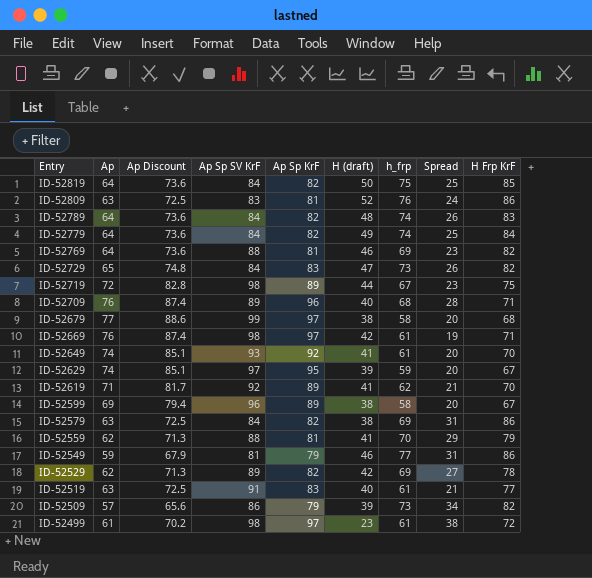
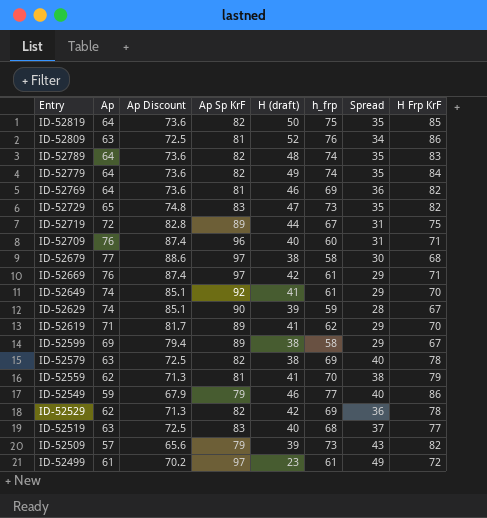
column Ap Sp SV KrF | position: 4 -> none
column Spread | formula: [h_frp] - [H (draft)] -> [H Frp KrF] - [H (draft)]
ID-52709 | h_frp: 68 -> 60
ID-52629 | Ap Sp KrF: 95 -> 90
ID-52579 | H Frp KrF: 86 -> 78
ID-52519 | h_frp: 61 -> 68

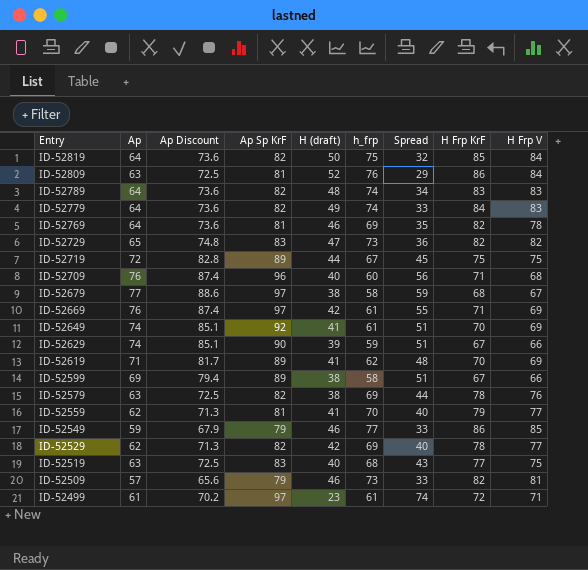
column Spread | formula: [H Frp KrF] - [H (draft)] -> [Ap Sp KrF] - [H (draft)]
column H Frp V | position: none -> 9
ID-52509 | H (draft): 39 -> 46

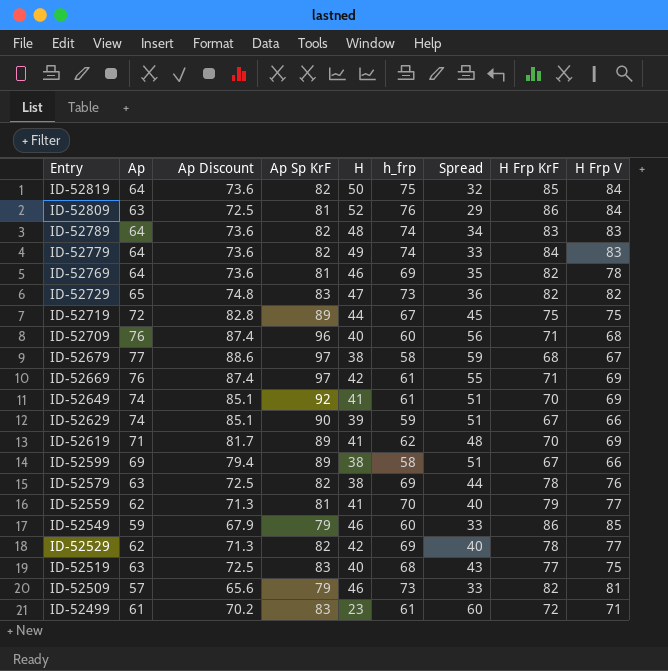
column name: H (draft) -> H
ID-52549 | h_frp: 77 -> 60
ID-52499 | Ap Sp KrF: 97 -> 83
ID-52499 | Spread: 74 -> 60

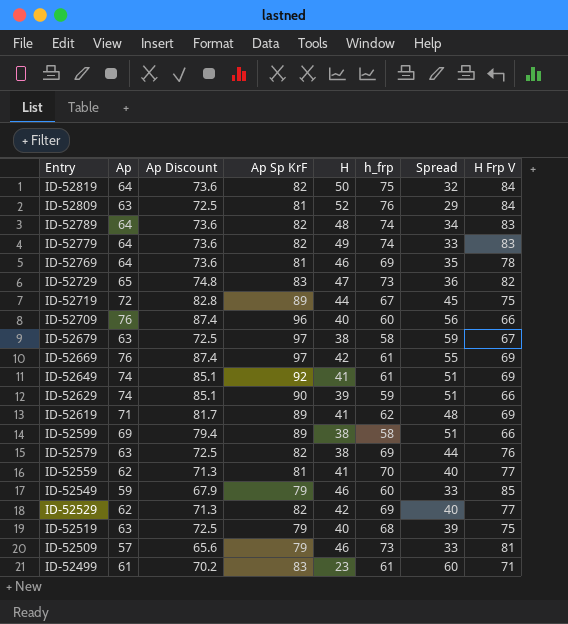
column H Frp KrF | position: 8 -> none
ID-52709 | H Frp V: 68 -> 66
ID-52679 | Ap: 77 -> 63
ID-52679 | Ap Discount: 88.6 -> 72.5
ID-52519 | Ap Sp KrF: 83 -> 79
ID-52519 | Spread: 43 -> 39

